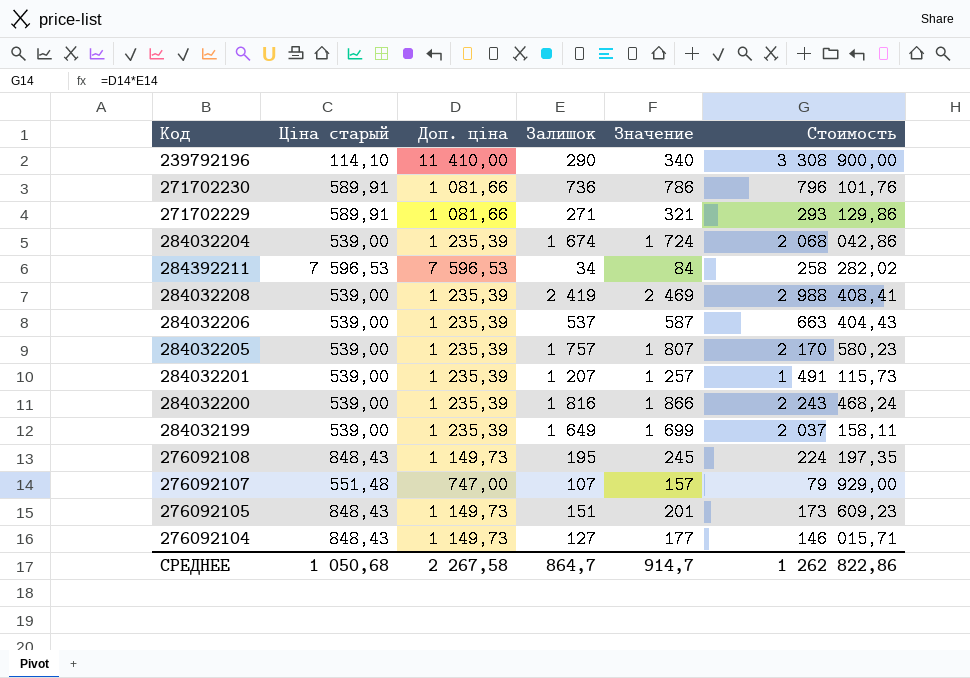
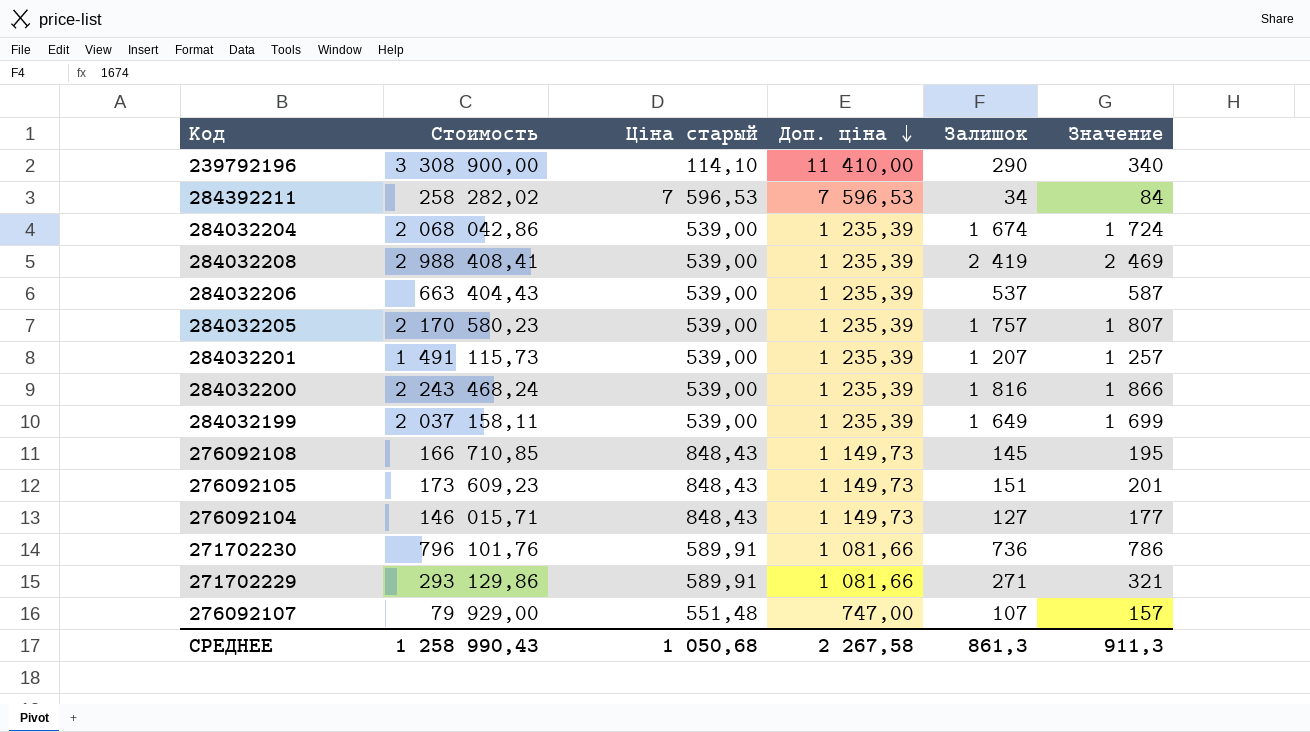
row order: none -> Доп. ціна descending
column Стоимость | position: 6 -> 2
276092108 | Стоимость: 224 197,35 -> 166 710,85
276092108 | Залишок: 195 -> 145
276092108 | Значение: 245 -> 195
СРЕДНЕЕ | Стоимость: 1 262 822,86 -> 1 258 990,43
СРЕДНЕЕ | Залишок: 864,7 -> 861,3
СРЕДНЕЕ | Значение: 914,7 -> 911,3

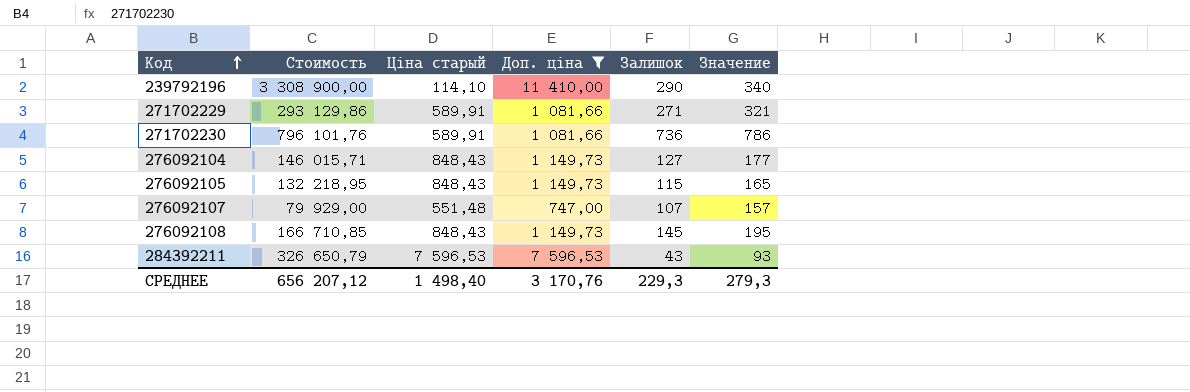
filter: none -> Доп. ціна != 1 235,39
row order: Доп. ціна descending -> Код ascending
276092105 | Стоимость: 173 609,23 -> 132 218,95
276092105 | Залишок: 151 -> 115
276092105 | Значение: 201 -> 165
284392211 | Стоимость: 258 282,02 -> 326 650,79
284392211 | Залишок: 34 -> 43
284392211 | Значение: 84 -> 93
СРЕДНЕЕ | Стоимость: 1 258 990,43 -> 656 207,12
СРЕДНЕЕ | Ціна старый: 1 050,68 -> 1 498,40
СРЕДНЕЕ | Доп. ціна: 2 267,58 -> 3 170,76
СРЕДНЕЕ | Залишок: 861,3 -> 229,3
СРЕДНЕЕ | Значение: 911,3 -> 279,3

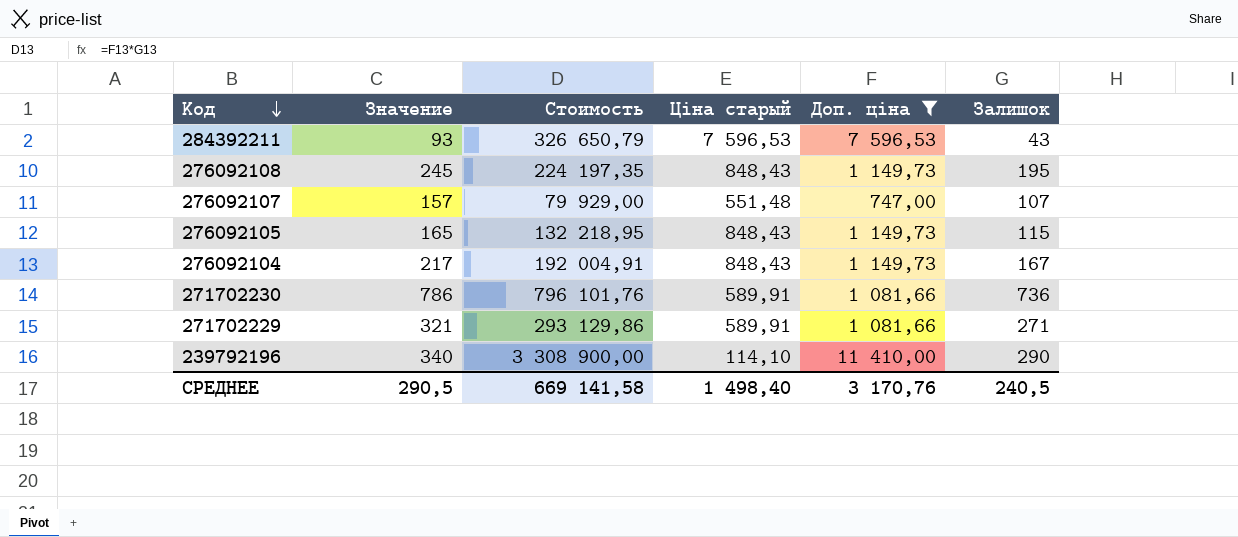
row order: Код ascending -> Код descending
column Значение | position: 6 -> 2
276092108 | Значение: 195 -> 245
276092108 | Стоимость: 166 710,85 -> 224 197,35
276092108 | Залишок: 145 -> 195
276092104 | Значение: 177 -> 217
276092104 | Стоимость: 146 015,71 -> 192 004,91
276092104 | Залишок: 127 -> 167
СРЕДНЕЕ | Значение: 279,3 -> 290,5
СРЕДНЕЕ | Стоимость: 656 207,12 -> 669 141,58
СРЕДНЕЕ | Залишок: 229,3 -> 240,5

